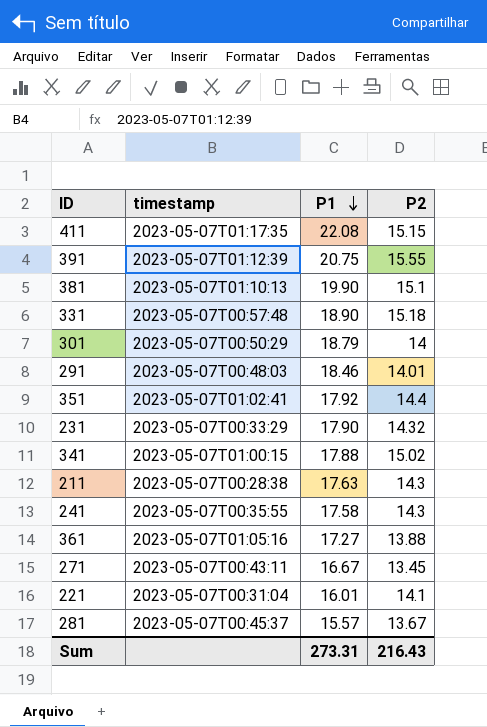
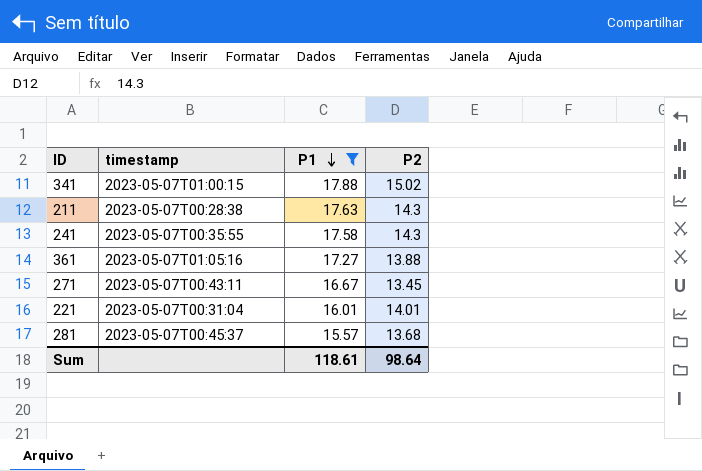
filter: none -> P1 <= 17.88
221 | P2: 14.1 -> 14.01
281 | P2: 13.67 -> 13.68
Sum | P1: 273.31 -> 118.61
Sum | P2: 216.43 -> 98.64

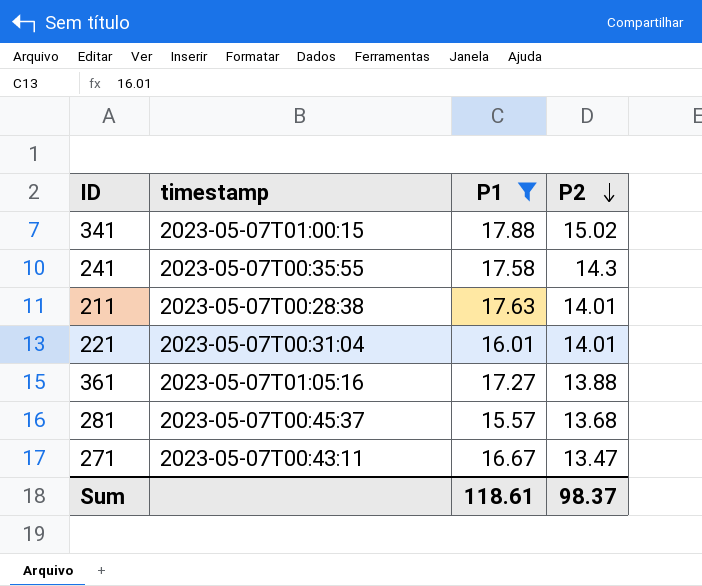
row order: P1 descending -> P2 descending
211 | P2: 14.3 -> 14.01
271 | P2: 13.45 -> 13.47
Sum | P2: 98.64 -> 98.37

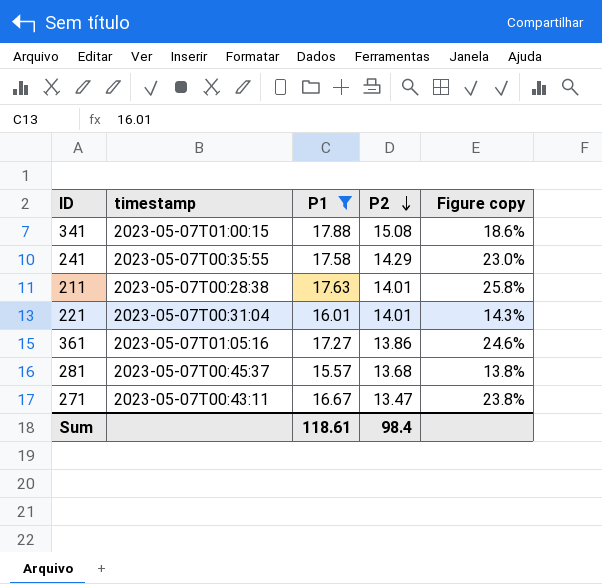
column Figure copy | formula: none -> ([P1] - [P2]) / [P2]
341 | P2: 15.02 -> 15.08
241 | P2: 14.3 -> 14.29
361 | P2: 13.88 -> 13.86
Sum | P2: 98.37 -> 98.4

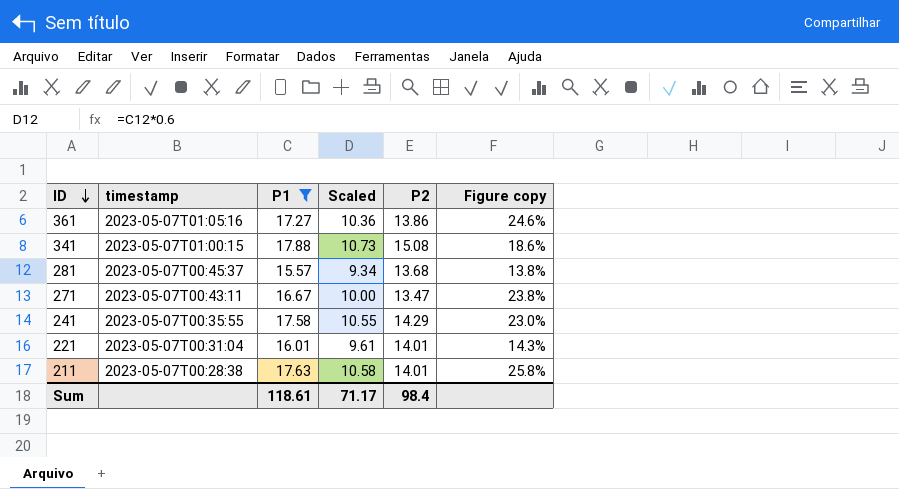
row order: P2 descending -> ID descending
column Scaled | formula: none -> [P1] * 0.6

